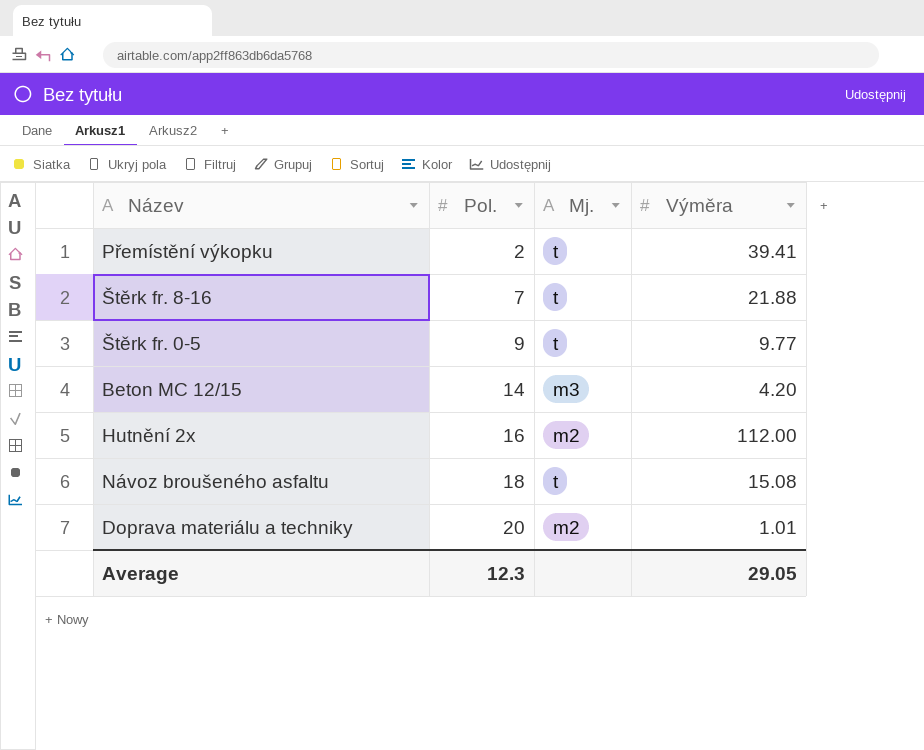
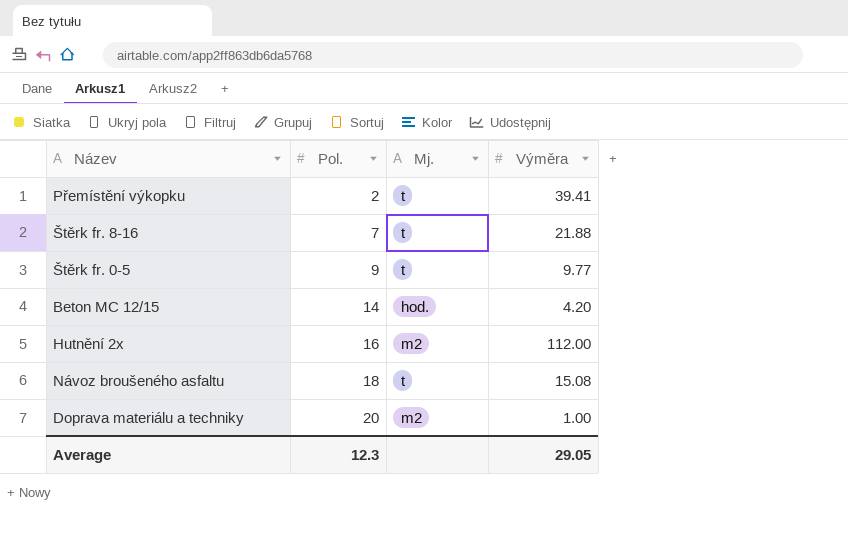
Beton MC 12/15 | Mj.: m3 -> hod.
Doprava materiálu a techniky | Výměra: 1.01 -> 1.00

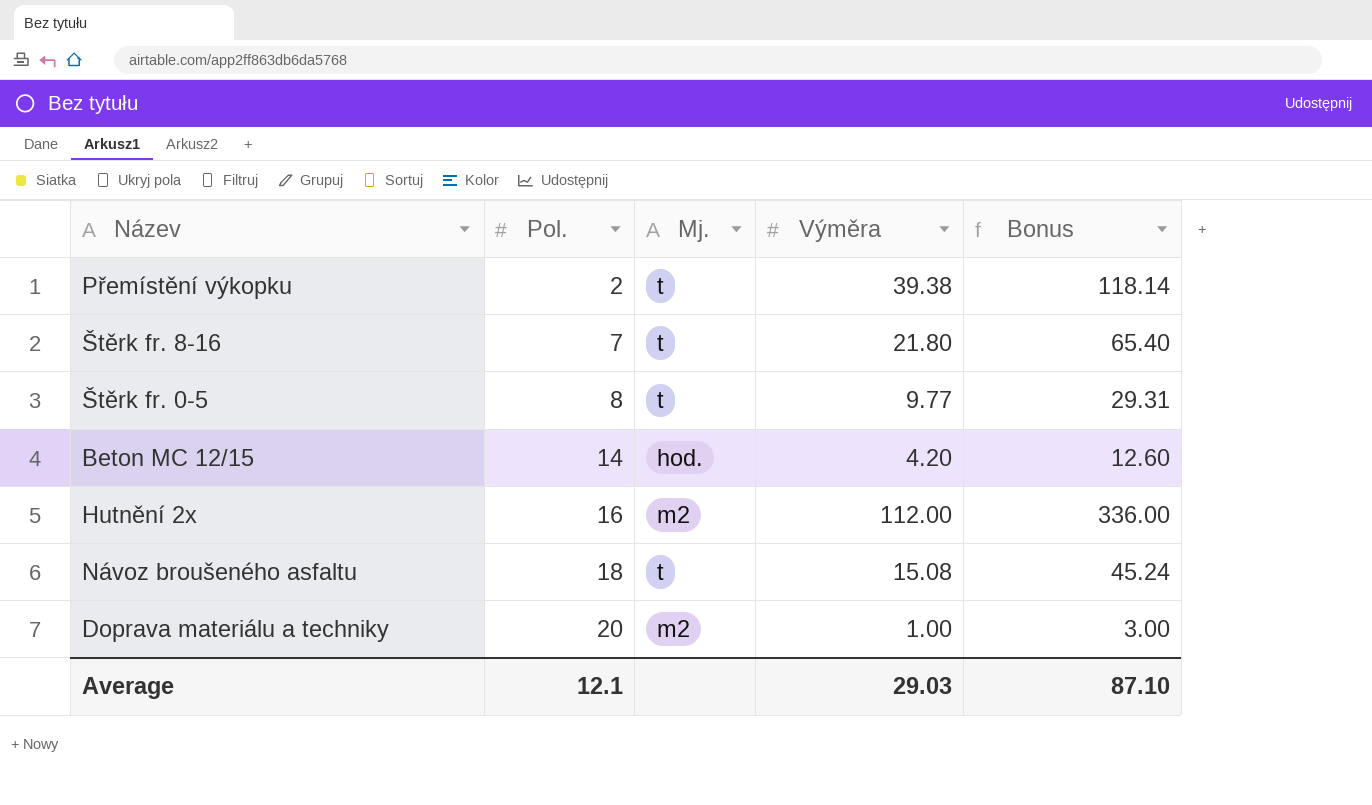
column Bonus | formula: none -> [Výměra] * 3
Přemístění výkopku | Výměra: 39.41 -> 39.38
Štěrk fr. 8-16 | Výměra: 21.88 -> 21.80
Štěrk fr. 0-5 | Pol.: 9 -> 8
Average | Pol.: 12.3 -> 12.1
Average | Výměra: 29.05 -> 29.03

